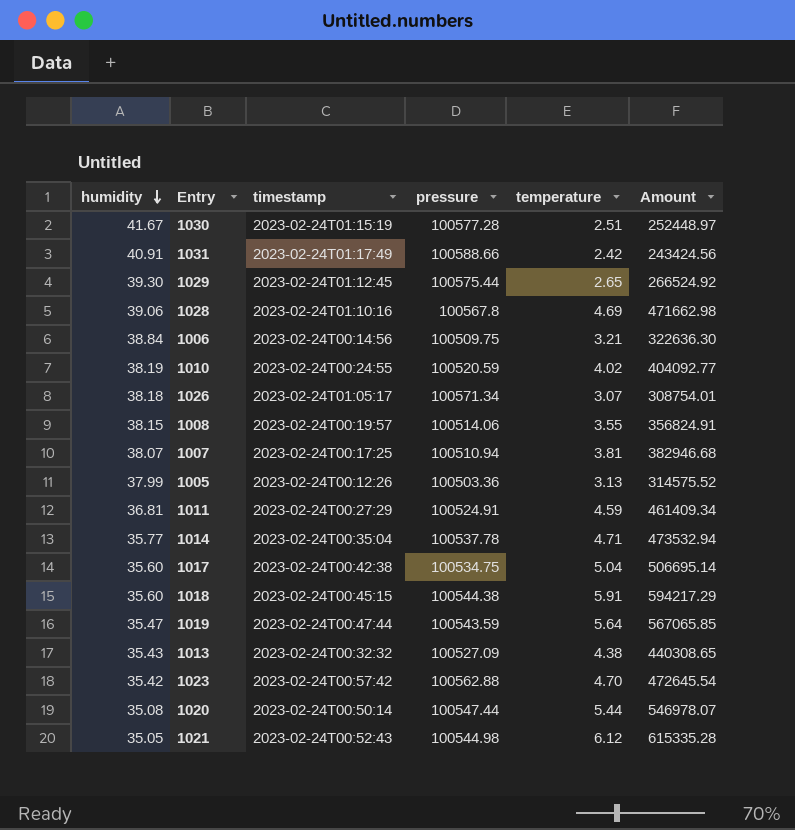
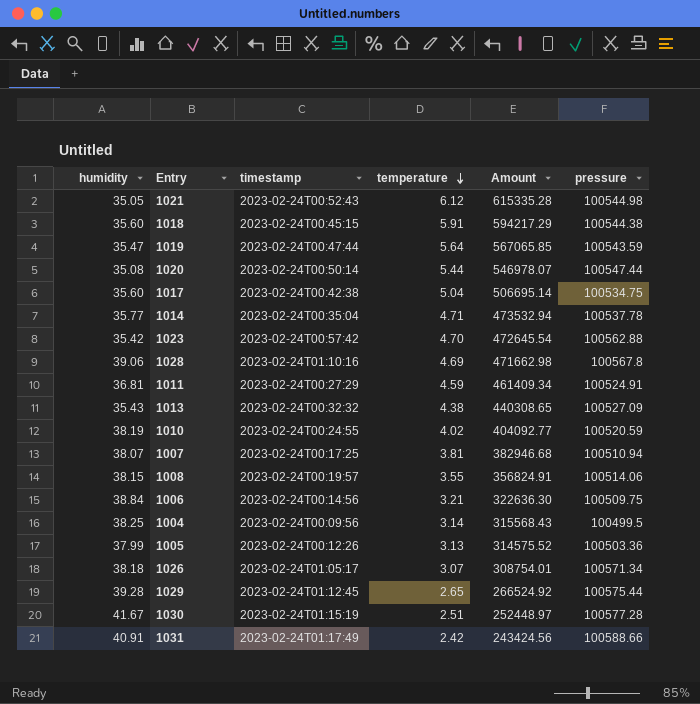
row order: humidity descending -> temperature descending
column pressure | position: 4 -> 6
row 1004: none -> 38.25 | 2023-02-24T00:09:56 | 3.14 | 315568.43 | 100499.5
1029 | humidity: 39.30 -> 39.28

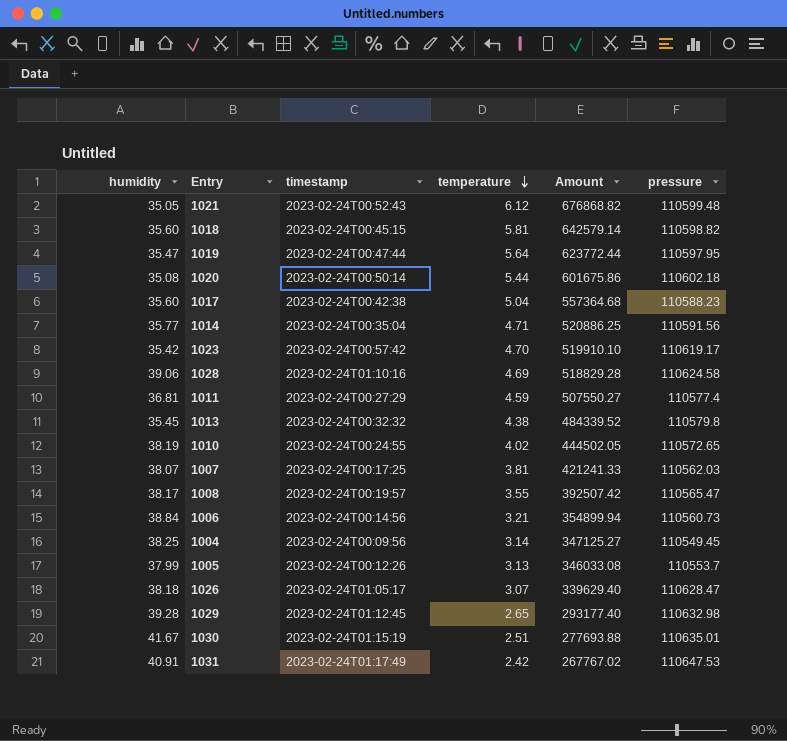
1021 | Amount: 615335.28 -> 676868.82
1021 | pressure: 100544.98 -> 110599.48
1018 | temperature: 5.91 -> 5.81
1018 | Amount: 594217.29 -> 642579.14
1018 | pressure: 100544.38 -> 110598.82
1019 | Amount: 567065.85 -> 623772.44
1019 | pressure: 100543.59 -> 110597.95
1020 | Amount: 546978.07 -> 601675.86
1020 | pressure: 100547.44 -> 110602.18
1017 | Amount: 506695.14 -> 557364.68
1017 | pressure: 100534.75 -> 110588.23
1014 | Amount: 473532.94 -> 520886.25
1014 | pressure: 100537.78 -> 110591.56
1023 | Amount: 472645.54 -> 519910.10
1023 | pressure: 100562.88 -> 110619.17
1028 | Amount: 471662.98 -> 518829.28
1028 | pressure: 100567.8 -> 110624.58
1011 | Amount: 461409.34 -> 507550.27
1011 | pressure: 100524.91 -> 110577.4
1013 | humidity: 35.43 -> 35.45
1013 | Amount: 440308.65 -> 484339.52
1013 | pressure: 100527.09 -> 110579.8
1010 | Amount: 404092.77 -> 444502.05
1010 | pressure: 100520.59 -> 110572.65
1007 | Amount: 382946.68 -> 421241.33
1007 | pressure: 100510.94 -> 110562.03
1008 | humidity: 38.15 -> 38.17
1008 | Amount: 356824.91 -> 392507.42
1008 | pressure: 100514.06 -> 110565.47
1006 | Amount: 322636.30 -> 354899.94
1006 | pressure: 100509.75 -> 110560.73
1004 | Amount: 315568.43 -> 347125.27
1004 | pressure: 100499.5 -> 110549.45
1005 | Amount: 314575.52 -> 346033.08
1005 | pressure: 100503.36 -> 110553.7
1026 | Amount: 308754.01 -> 339629.40
1026 | pressure: 100571.34 -> 110628.47
1029 | Amount: 266524.92 -> 293177.40
1029 | pressure: 100575.44 -> 110632.98
1030 | Amount: 252448.97 -> 277693.88
1030 | pressure: 100577.28 -> 110635.01
1031 | Amount: 243424.56 -> 267767.02
1031 | pressure: 100588.66 -> 110647.53

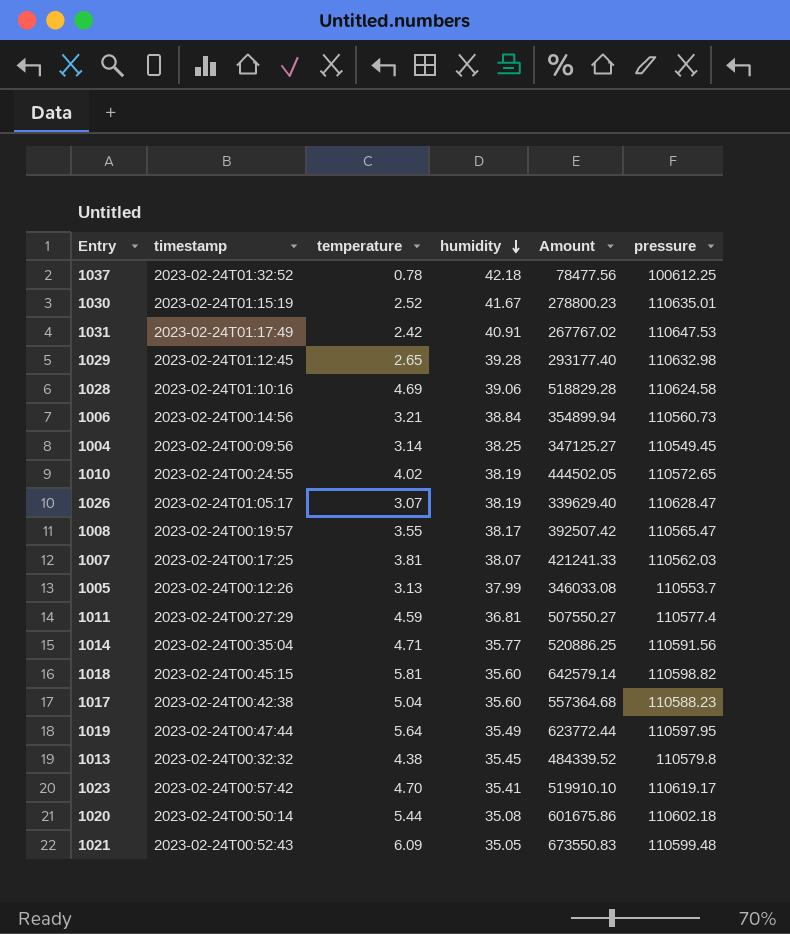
row order: temperature descending -> humidity descending
column humidity | position: 1 -> 4
row 1037: none -> 2023-02-24T01:32:52 | 0.78 | 42.18 | 78477.56 | 100612.25
1030 | temperature: 2.51 -> 2.52
1030 | Amount: 277693.88 -> 278800.23
1026 | humidity: 38.18 -> 38.19
1019 | humidity: 35.47 -> 35.49
1023 | humidity: 35.42 -> 35.41
1021 | temperature: 6.12 -> 6.09
1021 | Amount: 676868.82 -> 673550.83

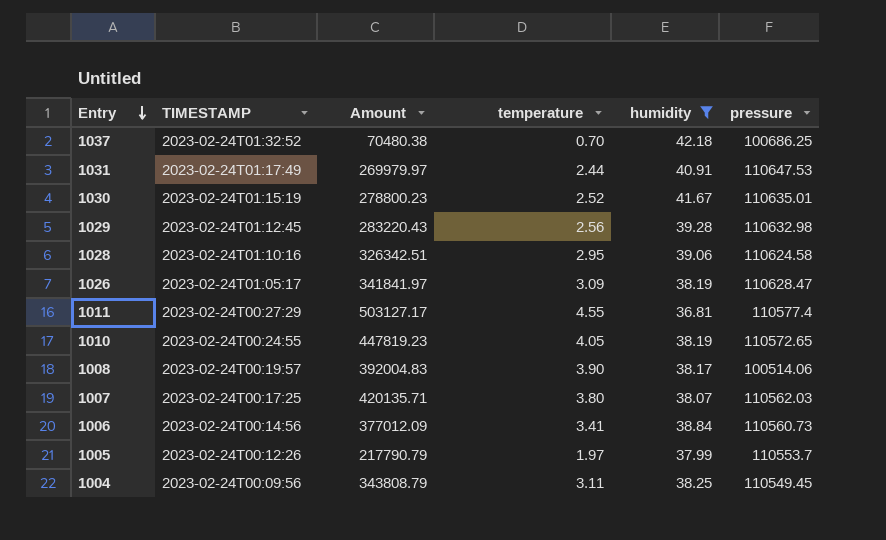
filter: none -> humidity >= 36.81
row order: humidity descending -> Entry descending
column name: timestamp -> TIMESTAMP
column Amount | position: 5 -> 3
1037 | Amount: 78477.56 -> 70480.38
1037 | temperature: 0.78 -> 0.70
1037 | pressure: 100612.25 -> 100686.25
1031 | Amount: 267767.02 -> 269979.97
1031 | temperature: 2.42 -> 2.44
1029 | Amount: 293177.40 -> 283220.43
1029 | temperature: 2.65 -> 2.56
1028 | Amount: 518829.28 -> 326342.51
1028 | temperature: 4.69 -> 2.95
1026 | Amount: 339629.40 -> 341841.97
1026 | temperature: 3.07 -> 3.09
1011 | Amount: 507550.27 -> 503127.17
1011 | temperature: 4.59 -> 4.55
1010 | Amount: 444502.05 -> 447819.23
1010 | temperature: 4.02 -> 4.05
1008 | Amount: 392507.42 -> 392004.83
1008 | temperature: 3.55 -> 3.90
1008 | pressure: 110565.47 -> 100514.06
1007 | Amount: 421241.33 -> 420135.71
1007 | temperature: 3.81 -> 3.80
1006 | Amount: 354899.94 -> 377012.09
1006 | temperature: 3.21 -> 3.41
1005 | Amount: 346033.08 -> 217790.79
1005 | temperature: 3.13 -> 1.97
1004 | Amount: 347125.27 -> 343808.79
1004 | temperature: 3.14 -> 3.11

